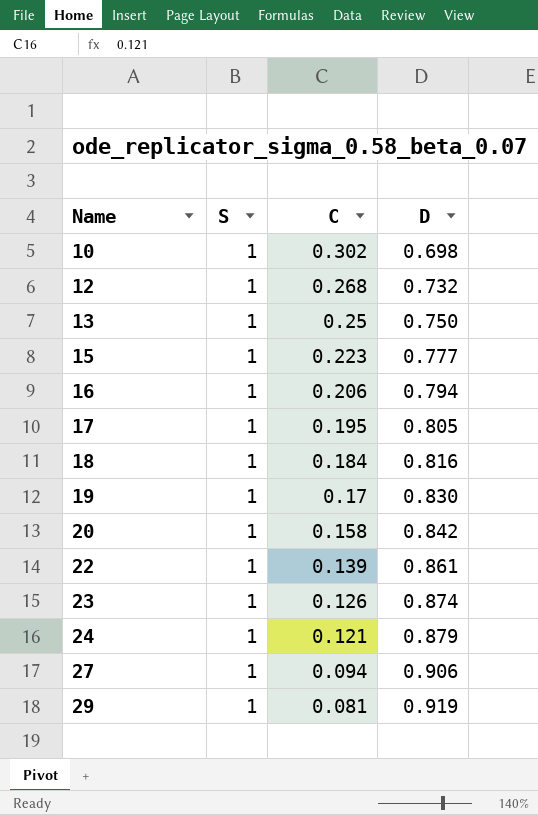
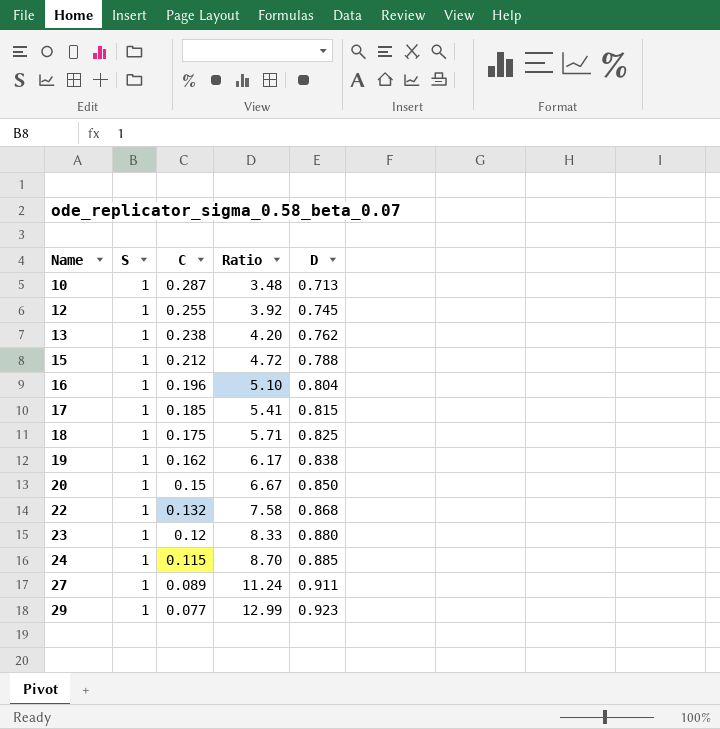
column Ratio | formula: none -> [S] / [C]
10 | C: 0.302 -> 0.287
10 | D: 0.698 -> 0.713
12 | C: 0.268 -> 0.255
12 | D: 0.732 -> 0.745
13 | C: 0.25 -> 0.238
13 | D: 0.750 -> 0.762
15 | C: 0.223 -> 0.212
15 | D: 0.777 -> 0.788
16 | C: 0.206 -> 0.196
16 | D: 0.794 -> 0.804
17 | C: 0.195 -> 0.185
17 | D: 0.805 -> 0.815
18 | C: 0.184 -> 0.175
18 | D: 0.816 -> 0.825
19 | C: 0.17 -> 0.162
19 | D: 0.830 -> 0.838
20 | C: 0.158 -> 0.15
20 | D: 0.842 -> 0.850
22 | C: 0.139 -> 0.132
22 | D: 0.861 -> 0.868
23 | C: 0.126 -> 0.12
23 | D: 0.874 -> 0.880
24 | C: 0.121 -> 0.115
24 | D: 0.879 -> 0.885
27 | C: 0.094 -> 0.089
27 | D: 0.906 -> 0.911
29 | C: 0.081 -> 0.077
29 | D: 0.919 -> 0.923

